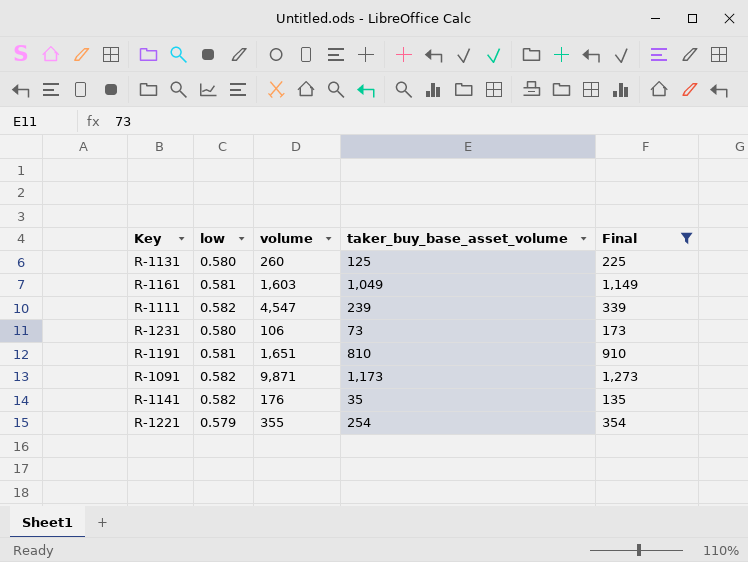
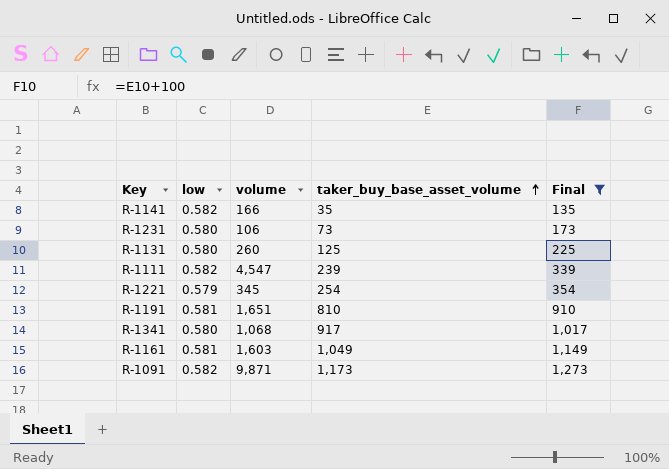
row order: none -> taker_buy_base_asset_volume ascending
R-1141 | volume: 176 -> 166
R-1221 | volume: 355 -> 345
row R-1341: none -> 0.580 | 1,068 | 917 | 1,017

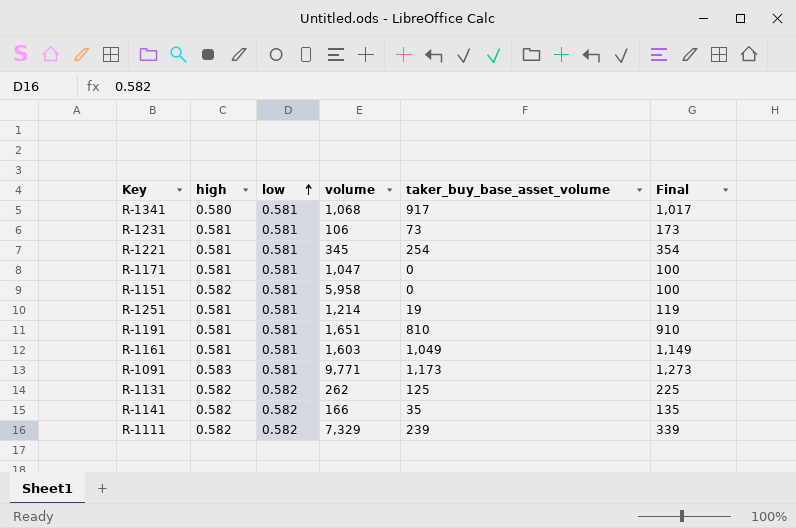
filter: Final >= 135 -> none
row order: taker_buy_base_asset_volume ascending -> low ascending
column high | position: none -> 2
R-1341 | low: 0.580 -> 0.581
R-1231 | low: 0.580 -> 0.581
R-1221 | low: 0.579 -> 0.581
R-1091 | low: 0.582 -> 0.581
R-1091 | volume: 9,871 -> 9,771
R-1131 | low: 0.580 -> 0.582
R-1131 | volume: 260 -> 262
R-1111 | volume: 4,547 -> 7,329

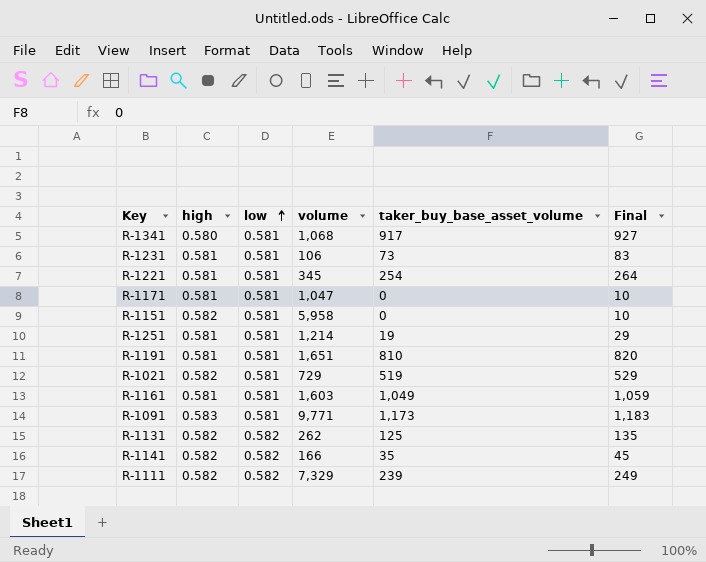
column Final | formula: [taker_buy_base_asset_volume] + 100 -> [taker_buy_base_asset_volume] + 10
row R-1021: none -> 0.582 | 0.581 | 729 | 519 | 529

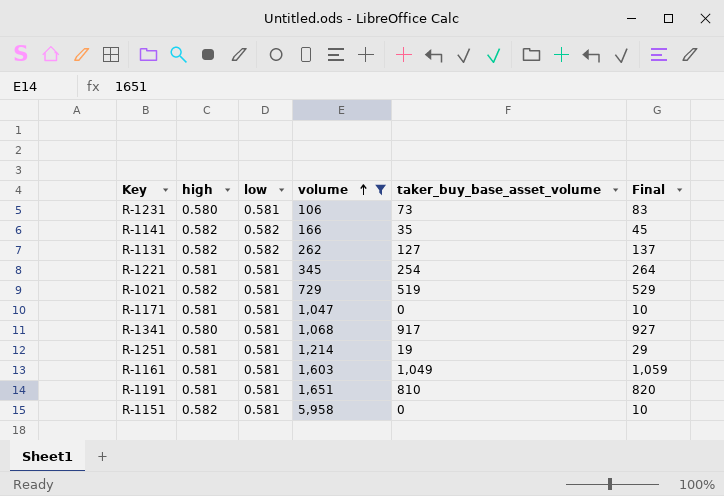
filter: none -> volume <= 5,958
row order: low ascending -> volume ascending
R-1231 | high: 0.581 -> 0.580
R-1131 | taker_buy_base_asset_volume: 125 -> 127
R-1131 | Final: 135 -> 137

